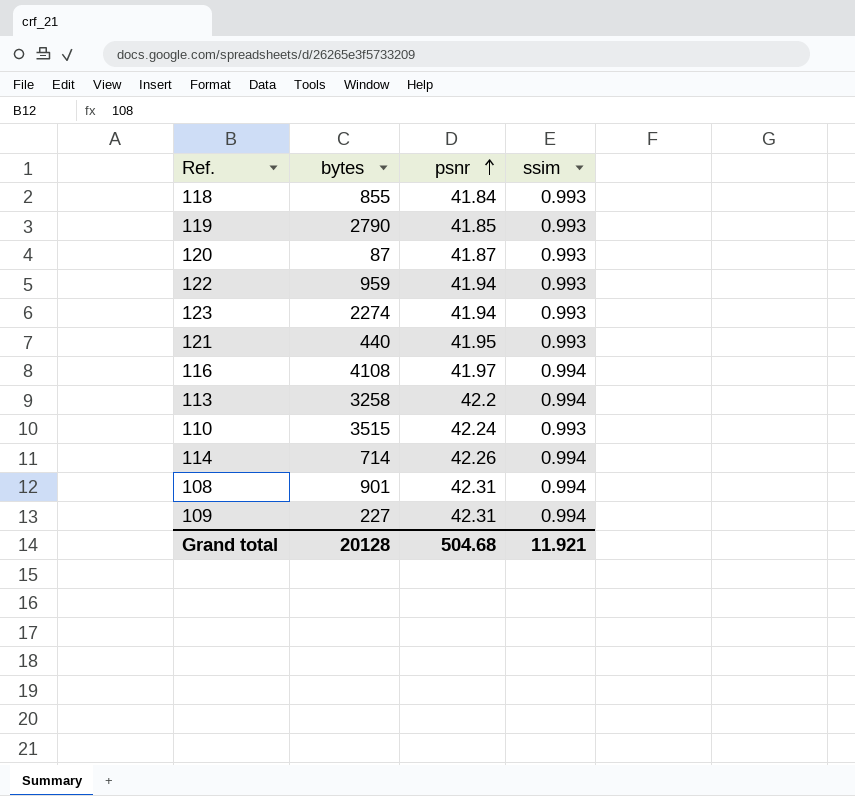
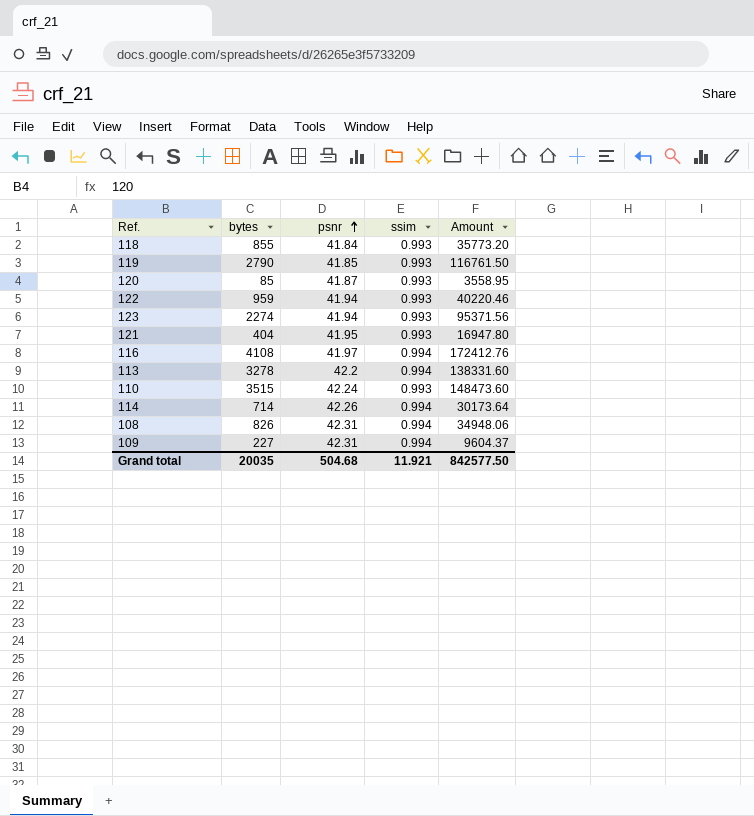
column Amount | formula: none -> [bytes] * [psnr]
120 | bytes: 87 -> 85
121 | bytes: 440 -> 404
113 | bytes: 3258 -> 3278
108 | bytes: 901 -> 826
Grand total | bytes: 20128 -> 20035

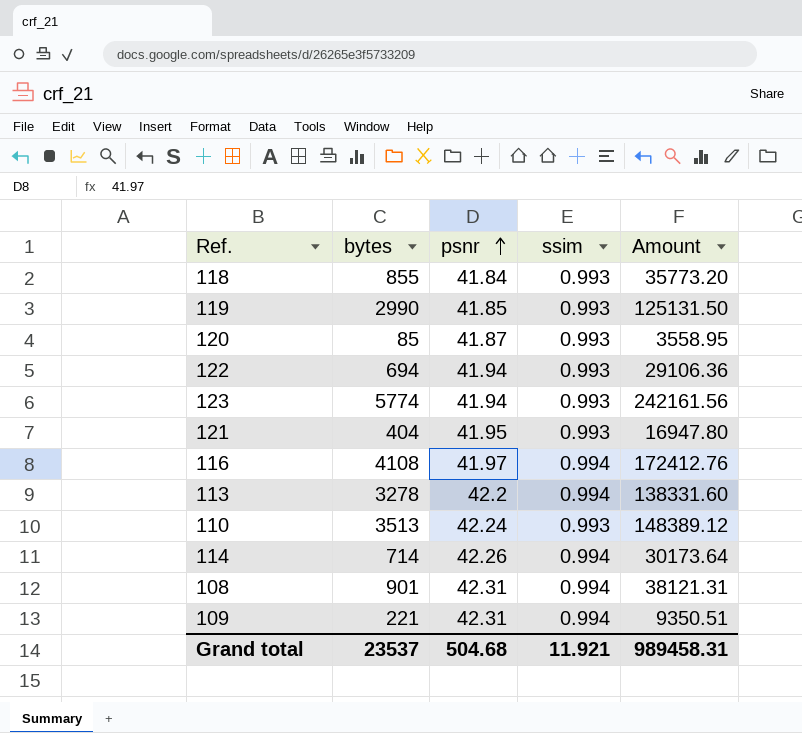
119 | bytes: 2790 -> 2990
119 | Amount: 116761.50 -> 125131.50
122 | bytes: 959 -> 694
122 | Amount: 40220.46 -> 29106.36
123 | bytes: 2274 -> 5774
123 | Amount: 95371.56 -> 242161.56
110 | bytes: 3515 -> 3513
110 | Amount: 148473.60 -> 148389.12
108 | bytes: 826 -> 901
108 | Amount: 34948.06 -> 38121.31
109 | bytes: 227 -> 221
109 | Amount: 9604.37 -> 9350.51
Grand total | bytes: 20035 -> 23537
Grand total | Amount: 842577.50 -> 989458.31

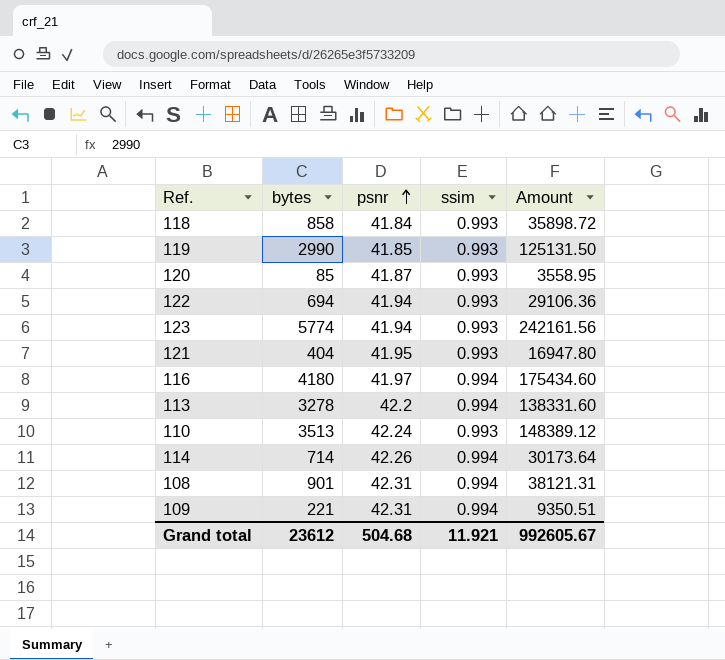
118 | bytes: 855 -> 858
118 | Amount: 35773.20 -> 35898.72
116 | bytes: 4108 -> 4180
116 | Amount: 172412.76 -> 175434.60
Grand total | bytes: 23537 -> 23612
Grand total | Amount: 989458.31 -> 992605.67

